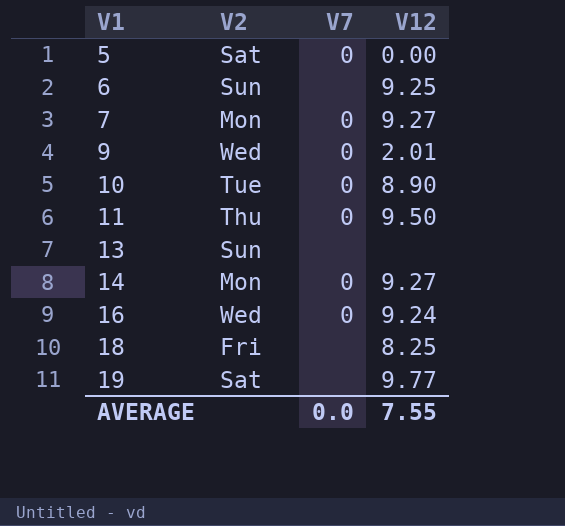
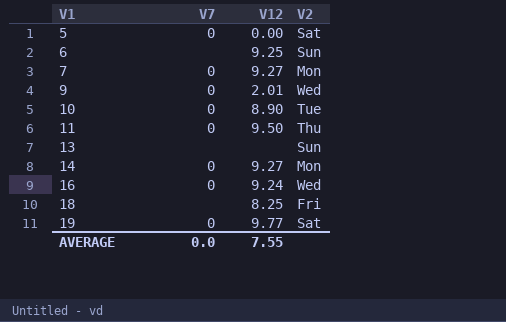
column V2 | position: 2 -> 4
19 | V7: none -> 0

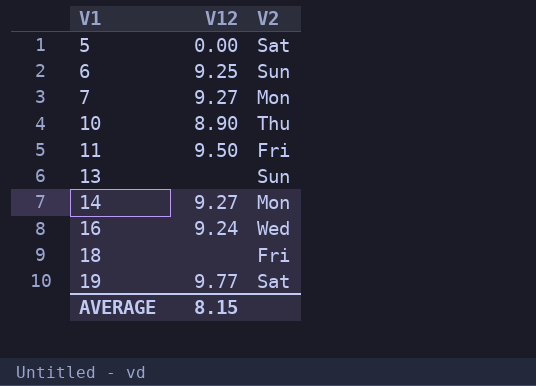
column V7 | position: 2 -> none
row 9: 0 | 2.01 | Wed -> none
10 | V2: Tue -> Thu
11 | V2: Thu -> Fri
18 | V12: 8.25 -> none
AVERAGE | V12: 7.55 -> 8.15

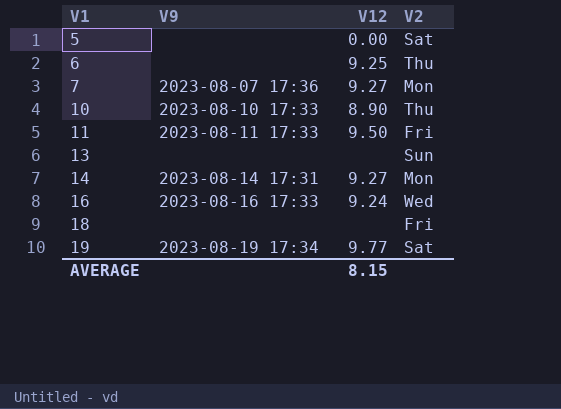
column V9 | position: none -> 2
6 | V2: Sun -> Thu

